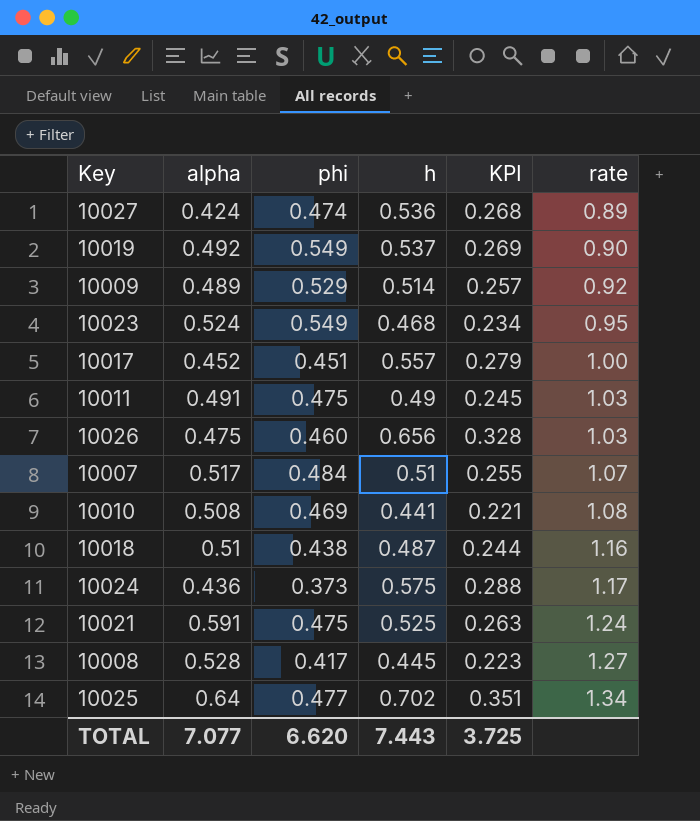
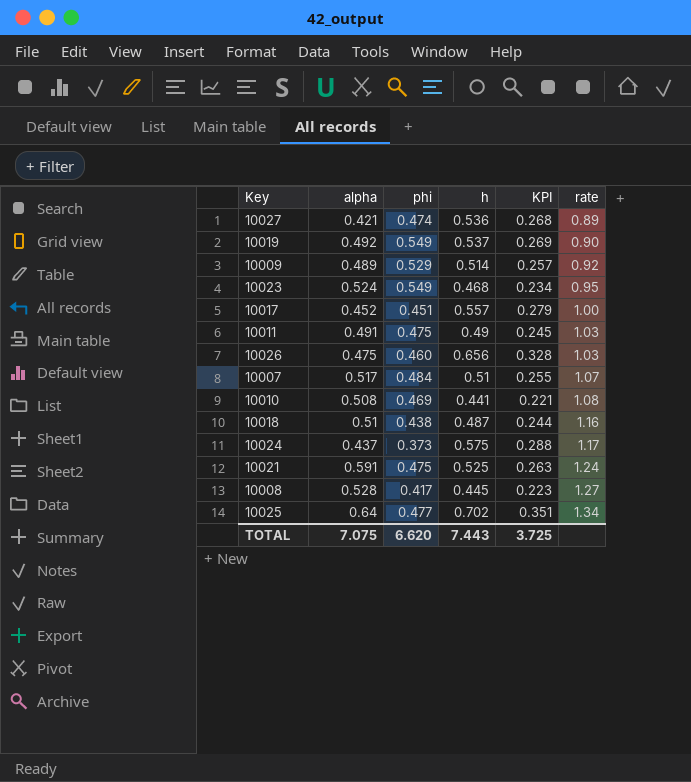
10027 | alpha: 0.424 -> 0.421
10024 | alpha: 0.436 -> 0.437
TOTAL | alpha: 7.077 -> 7.075

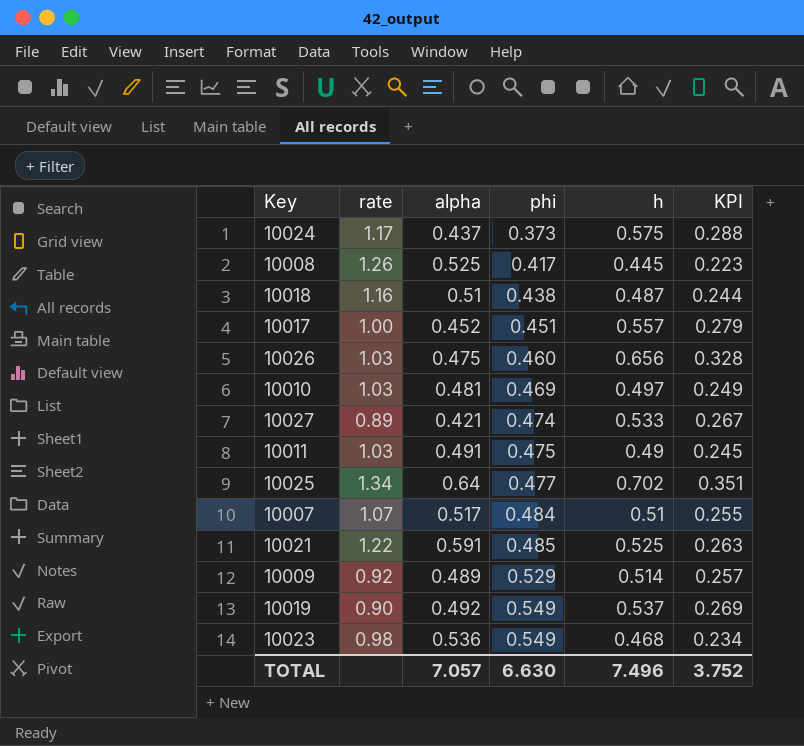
row order: rate ascending -> phi ascending
column rate | position: 6 -> 2
10008 | rate: 1.27 -> 1.26
10008 | alpha: 0.528 -> 0.525
10010 | rate: 1.08 -> 1.03
10010 | alpha: 0.508 -> 0.481
10010 | h: 0.441 -> 0.497
10010 | KPI: 0.221 -> 0.249
10027 | h: 0.536 -> 0.533
10027 | KPI: 0.268 -> 0.267
10021 | rate: 1.24 -> 1.22
10021 | phi: 0.475 -> 0.485
10023 | rate: 0.95 -> 0.98
10023 | alpha: 0.524 -> 0.536
TOTAL | alpha: 7.075 -> 7.057
TOTAL | phi: 6.620 -> 6.630
TOTAL | h: 7.443 -> 7.496
TOTAL | KPI: 3.725 -> 3.752

